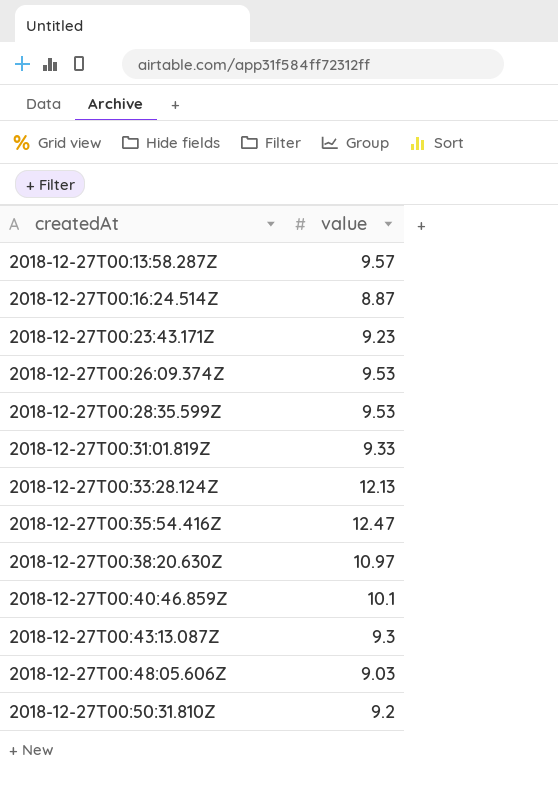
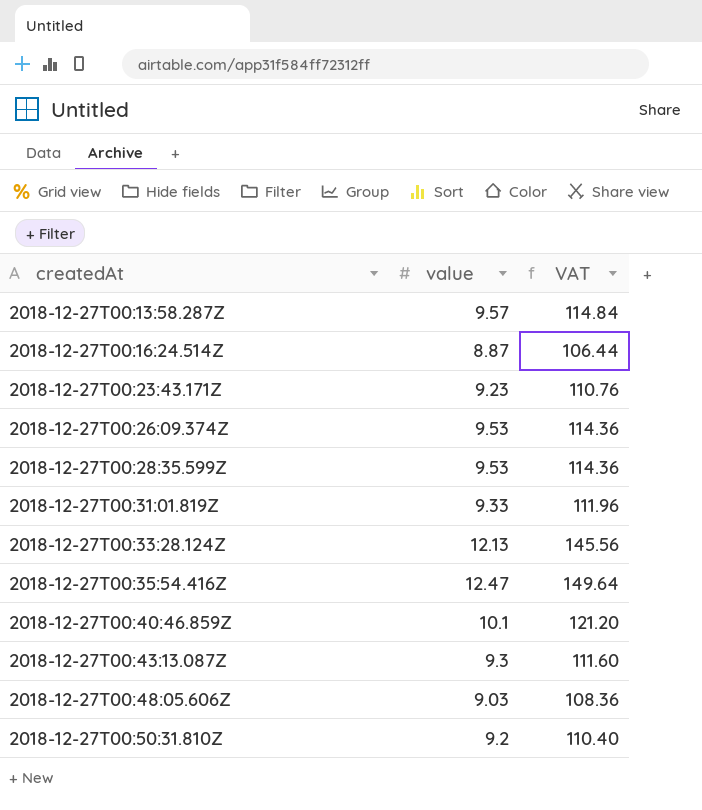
column VAT | formula: none -> [value] * 12
row 2018-12-27T00:38:20.630Z: 10.97 -> none

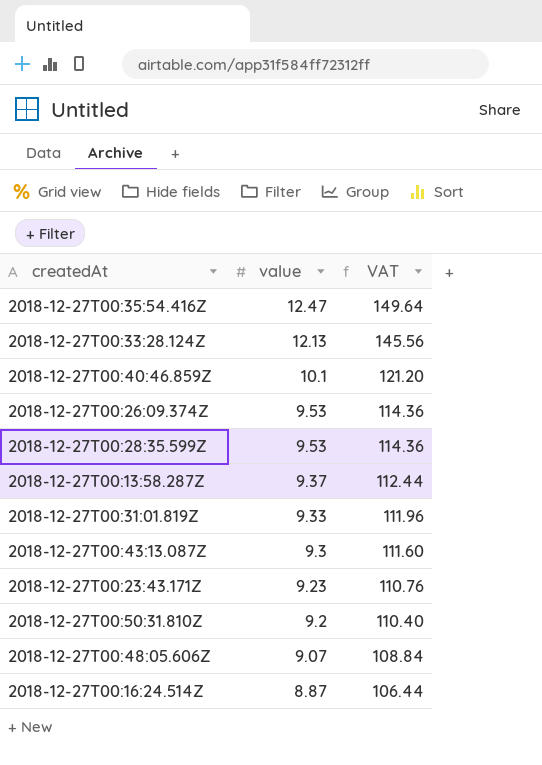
row order: createdAt ascending -> value descending
2018-12-27T00:13:58.287Z | value: 9.57 -> 9.37
2018-12-27T00:13:58.287Z | VAT: 114.84 -> 112.44
2018-12-27T00:48:05.606Z | value: 9.03 -> 9.07
2018-12-27T00:48:05.606Z | VAT: 108.36 -> 108.84

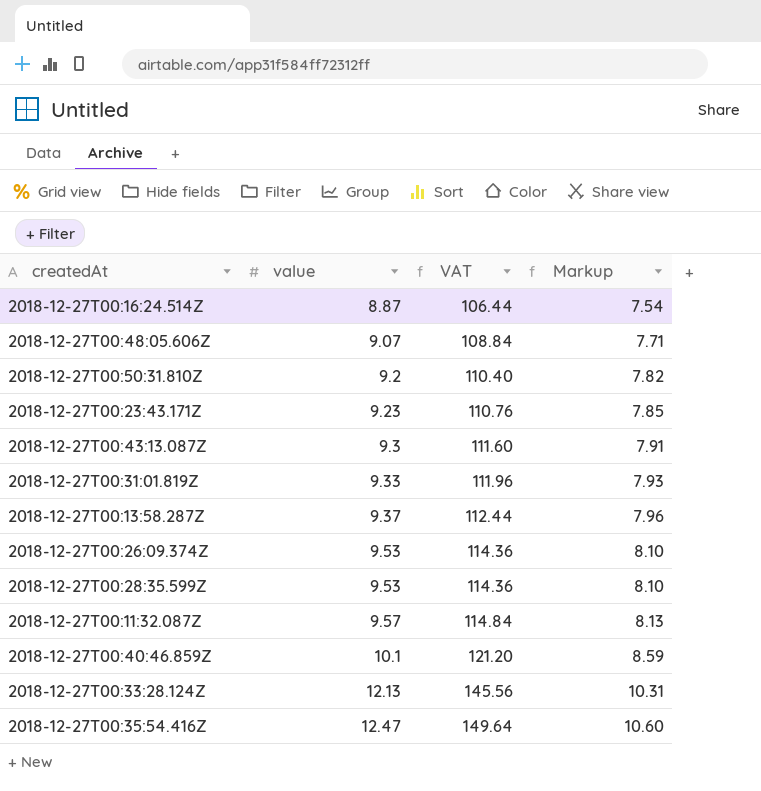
row order: value descending -> value ascending
column Markup | formula: none -> [value] * 0.85
row 2018-12-27T00:11:32.087Z: none -> 9.57 | 114.84 | 8.13

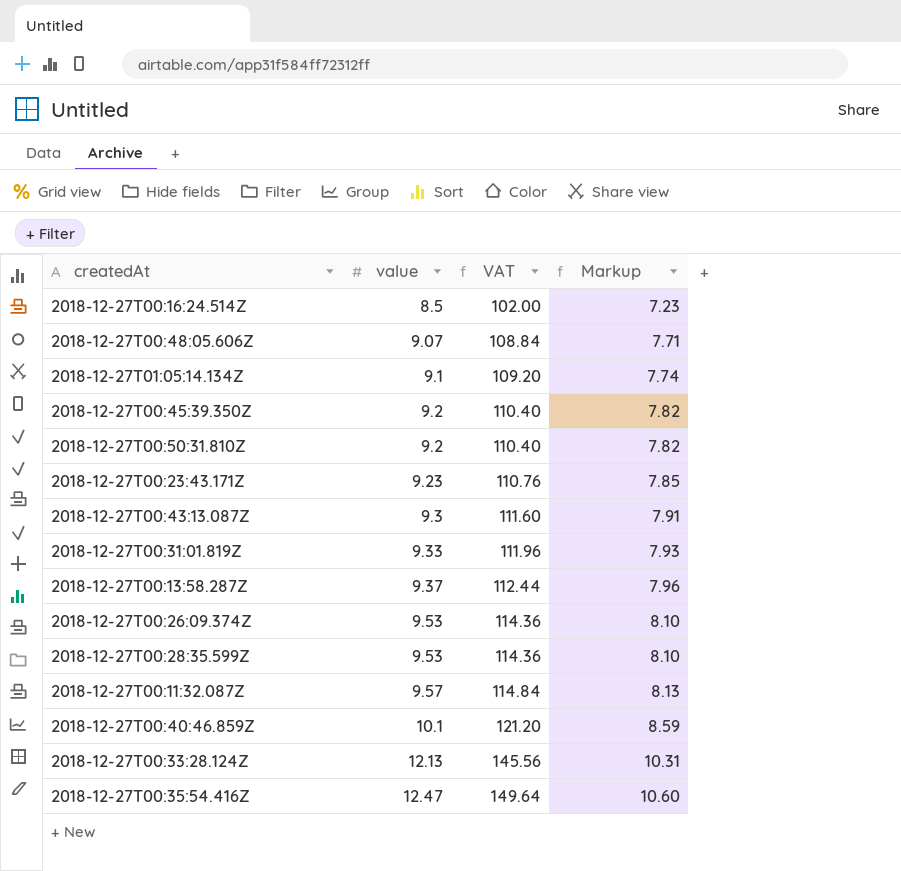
2018-12-27T00:16:24.514Z | value: 8.87 -> 8.5
2018-12-27T00:16:24.514Z | VAT: 106.44 -> 102.00
2018-12-27T00:16:24.514Z | Markup: 7.54 -> 7.23
row 2018-12-27T01:05:14.134Z: none -> 9.1 | 109.20 | 7.74
row 2018-12-27T00:45:39.350Z: none -> 9.2 | 110.40 | 7.82

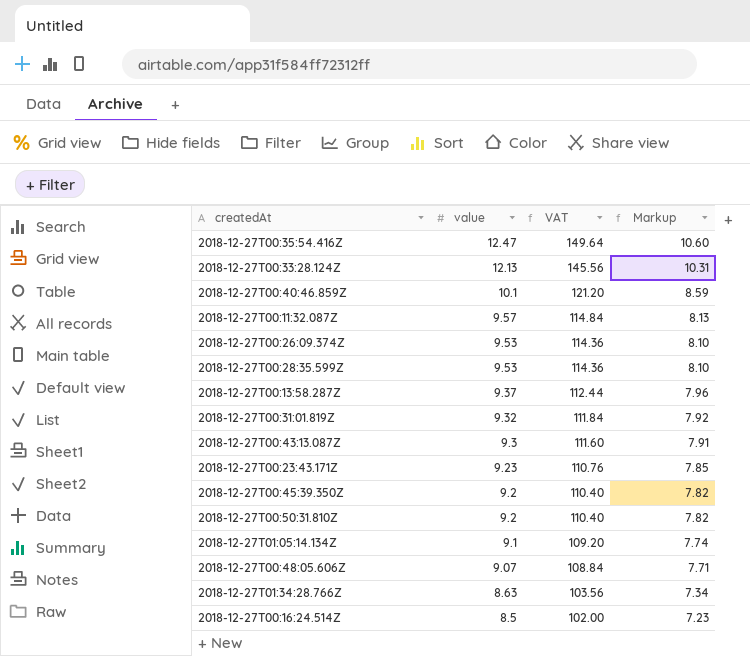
row order: value ascending -> value descending
2018-12-27T00:31:01.819Z | value: 9.33 -> 9.32
2018-12-27T00:31:01.819Z | VAT: 111.96 -> 111.84
2018-12-27T00:31:01.819Z | Markup: 7.93 -> 7.92
row 2018-12-27T01:34:28.766Z: none -> 8.63 | 103.56 | 7.34

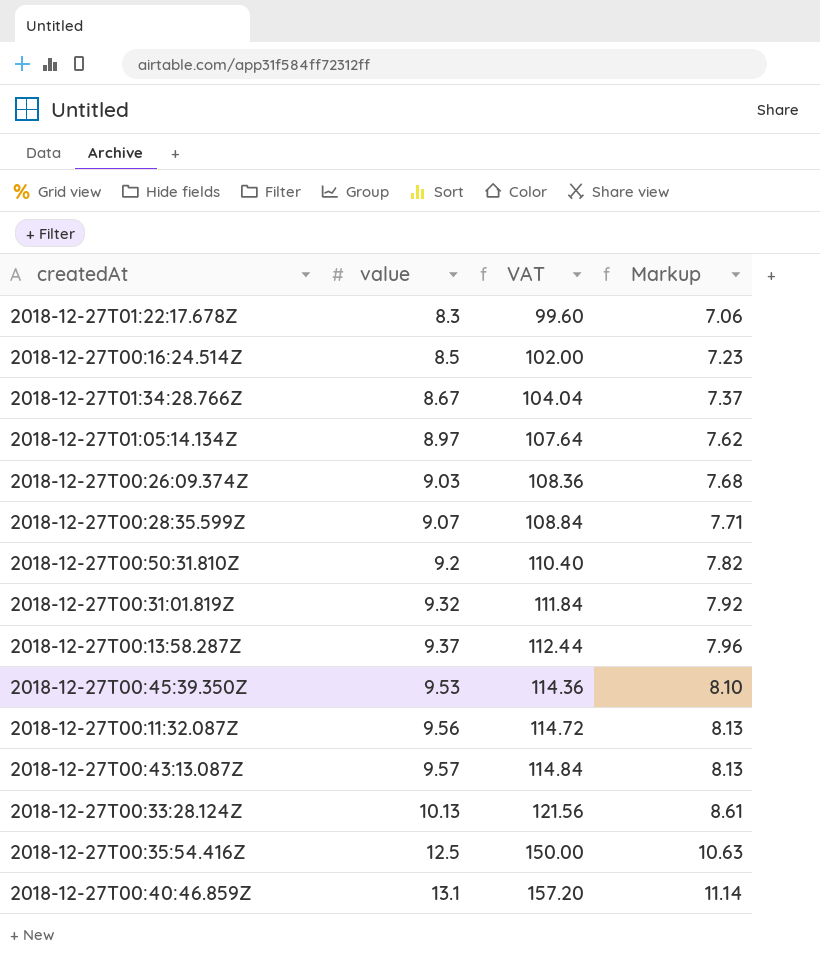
row order: value descending -> value ascending
row 2018-12-27T00:23:43.171Z: 9.23 | 110.76 | 7.85 -> none
row 2018-12-27T00:48:05.606Z: 9.07 | 108.84 | 7.71 -> none
row 2018-12-27T01:22:17.678Z: none -> 8.3 | 99.60 | 7.06
2018-12-27T01:34:28.766Z | value: 8.63 -> 8.67
2018-12-27T01:34:28.766Z | VAT: 103.56 -> 104.04
2018-12-27T01:34:28.766Z | Markup: 7.34 -> 7.37
2018-12-27T01:05:14.134Z | value: 9.1 -> 8.97
2018-12-27T01:05:14.134Z | VAT: 109.20 -> 107.64
2018-12-27T01:05:14.134Z | Markup: 7.74 -> 7.62
2018-12-27T00:26:09.374Z | value: 9.53 -> 9.03
2018-12-27T00:26:09.374Z | VAT: 114.36 -> 108.36
2018-12-27T00:26:09.374Z | Markup: 8.10 -> 7.68
2018-12-27T00:28:35.599Z | value: 9.53 -> 9.07
2018-12-27T00:28:35.599Z | VAT: 114.36 -> 108.84
2018-12-27T00:28:35.599Z | Markup: 8.10 -> 7.71
2018-12-27T00:45:39.350Z | value: 9.2 -> 9.53
2018-12-27T00:45:39.350Z | VAT: 110.40 -> 114.36
2018-12-27T00:45:39.350Z | Markup: 7.82 -> 8.10
2018-12-27T00:11:32.087Z | value: 9.57 -> 9.56
2018-12-27T00:11:32.087Z | VAT: 114.84 -> 114.72
2018-12-27T00:43:13.087Z | value: 9.3 -> 9.57
2018-12-27T00:43:13.087Z | VAT: 111.60 -> 114.84
2018-12-27T00:43:13.087Z | Markup: 7.91 -> 8.13
2018-12-27T00:33:28.124Z | value: 12.13 -> 10.13
2018-12-27T00:33:28.124Z | VAT: 145.56 -> 121.56
2018-12-27T00:33:28.124Z | Markup: 10.31 -> 8.61
2018-12-27T00:35:54.416Z | value: 12.47 -> 12.5
2018-12-27T00:35:54.416Z | VAT: 149.64 -> 150.00
2018-12-27T00:35:54.416Z | Markup: 10.60 -> 10.63
2018-12-27T00:40:46.859Z | value: 10.1 -> 13.1
2018-12-27T00:40:46.859Z | VAT: 121.20 -> 157.20
2018-12-27T00:40:46.859Z | Markup: 8.59 -> 11.14

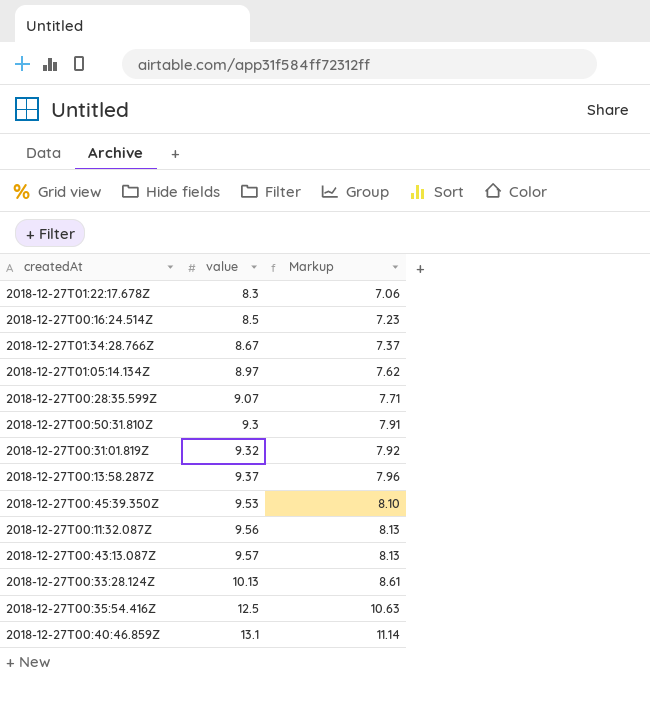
column VAT | formula: [value] * 12 -> none
row 2018-12-27T00:26:09.374Z: 9.03 | 108.36 | 7.68 -> none
2018-12-27T00:50:31.810Z | value: 9.2 -> 9.3
2018-12-27T00:50:31.810Z | Markup: 7.82 -> 7.91

